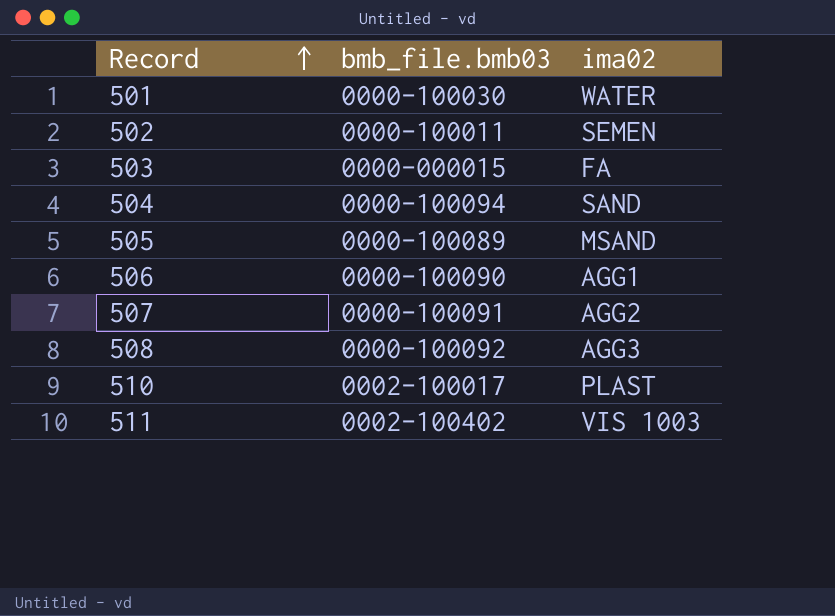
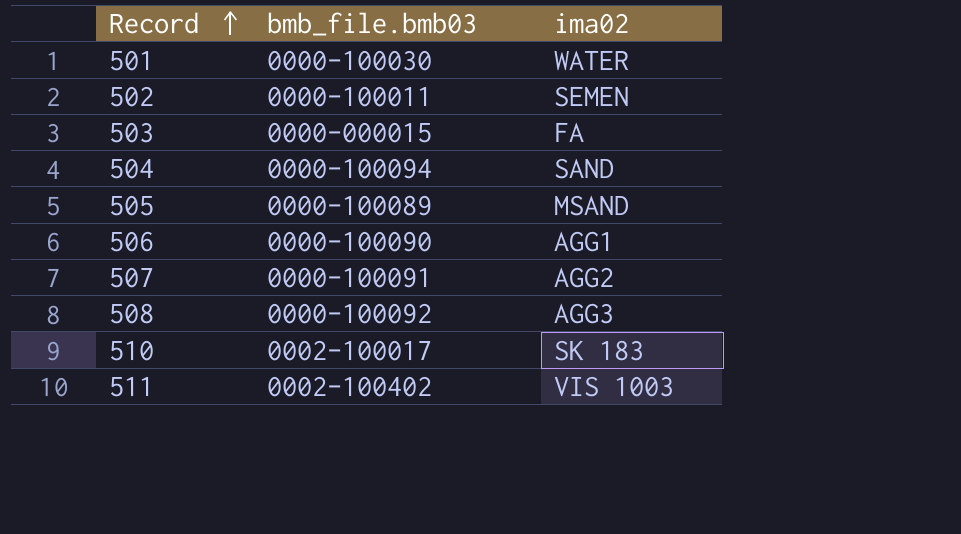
510 | ima02: PLAST -> SK 183

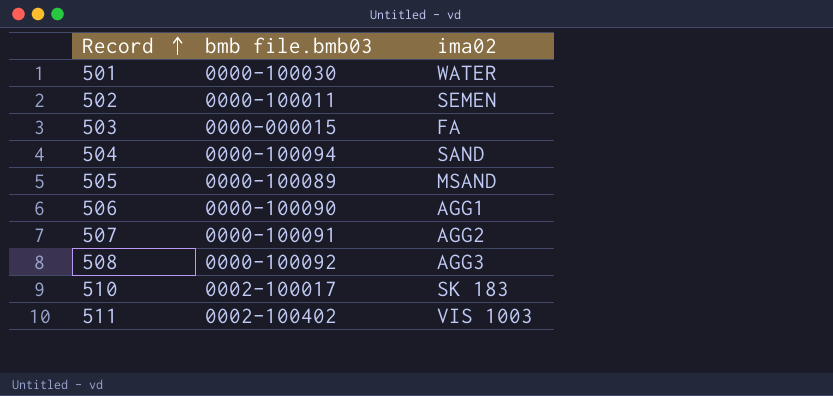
column name: bmb_file.bmb03 -> bmb file.bmb03

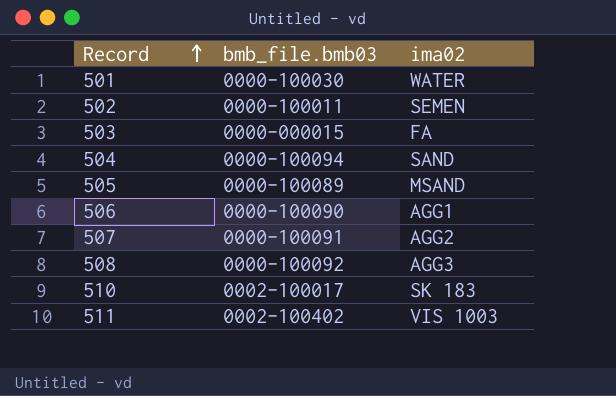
column name: bmb file.bmb03 -> bmb_file.bmb03

